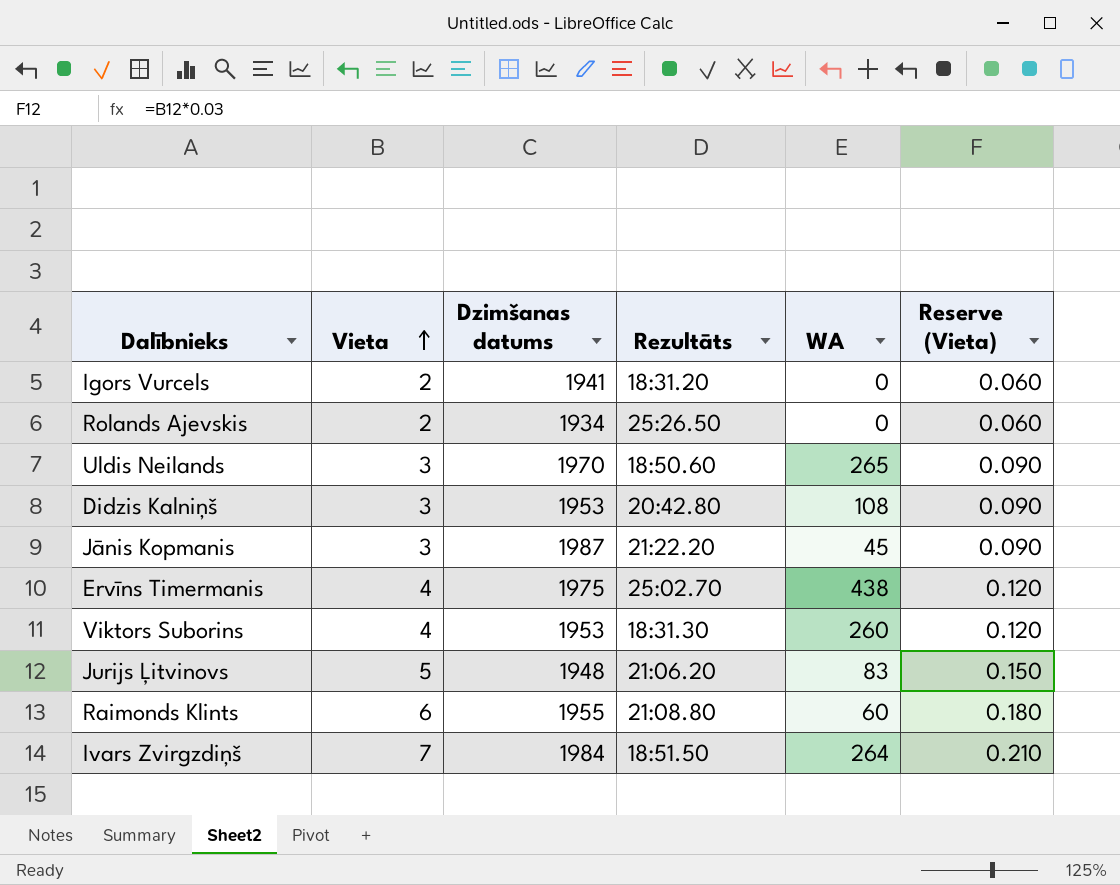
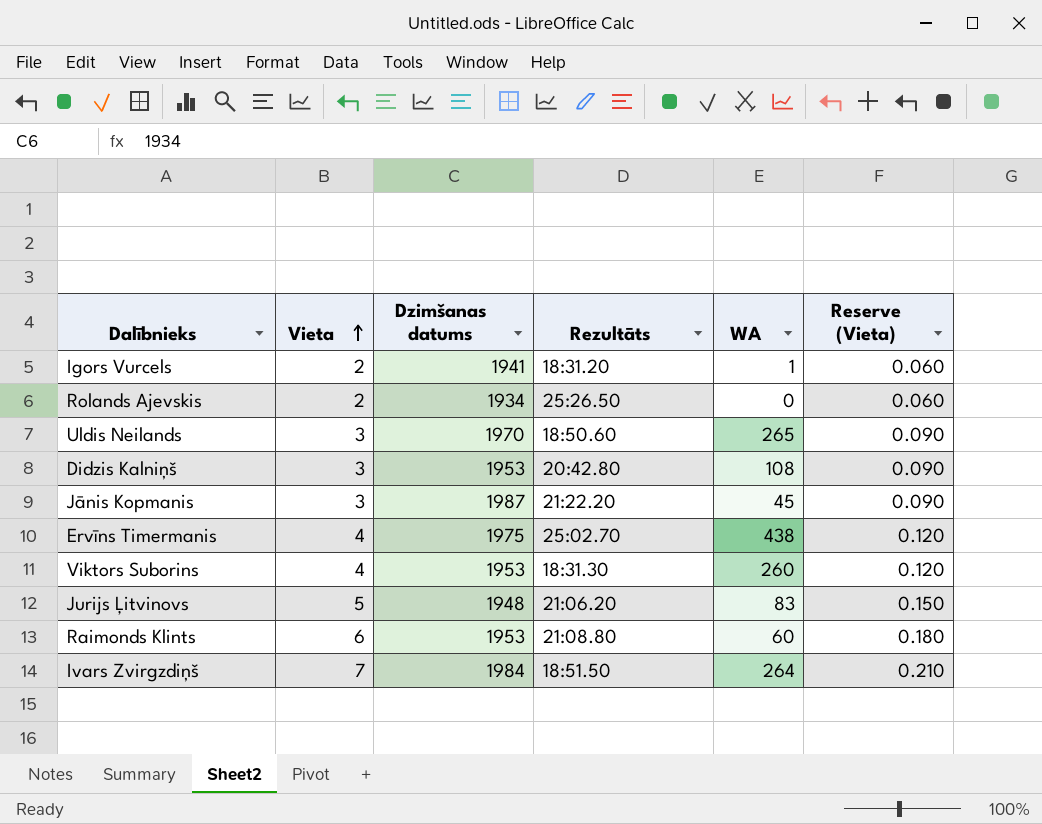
Igors Vurcels | WA: 0 -> 1
Raimonds Klints | Dzimšanas datums: 1955 -> 1953

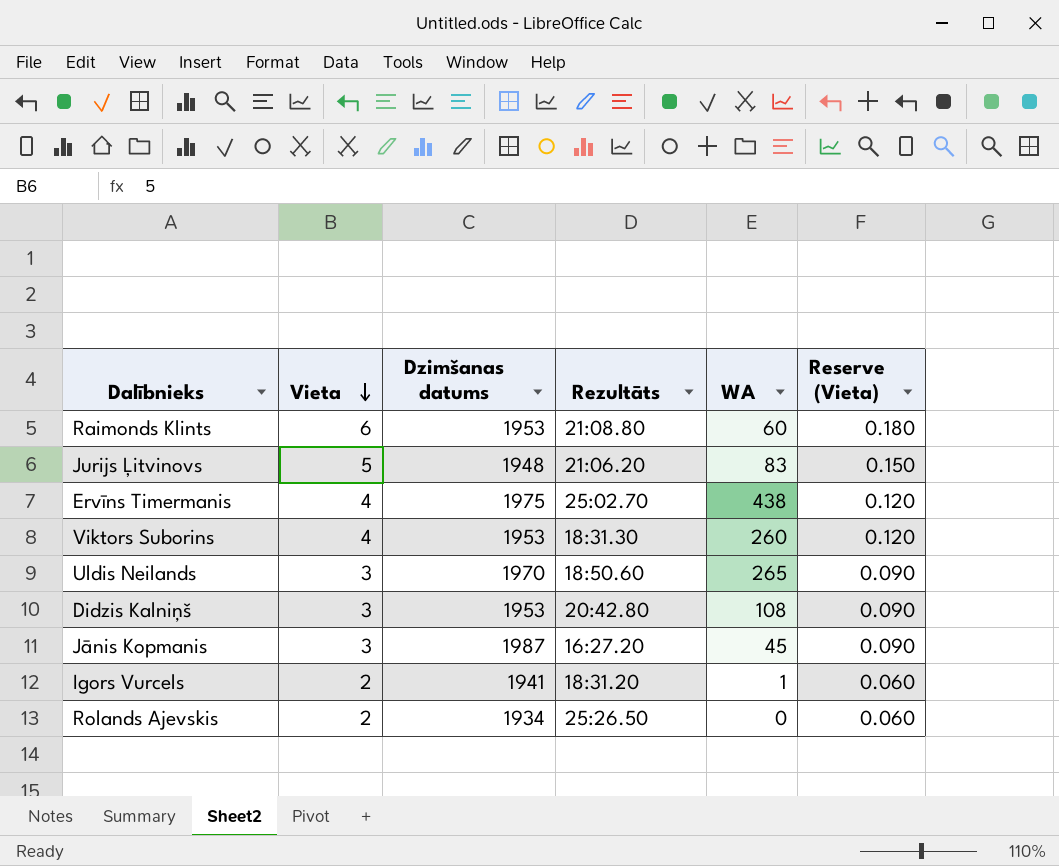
row order: Vieta ascending -> Vieta descending
row Ivars Zvirgzdiņš: 7 | 1984 | 18:51.50 | 264 | 0.210 -> none
Jānis Kopmanis | Rezultāts: 21:22.20 -> 16:27.20

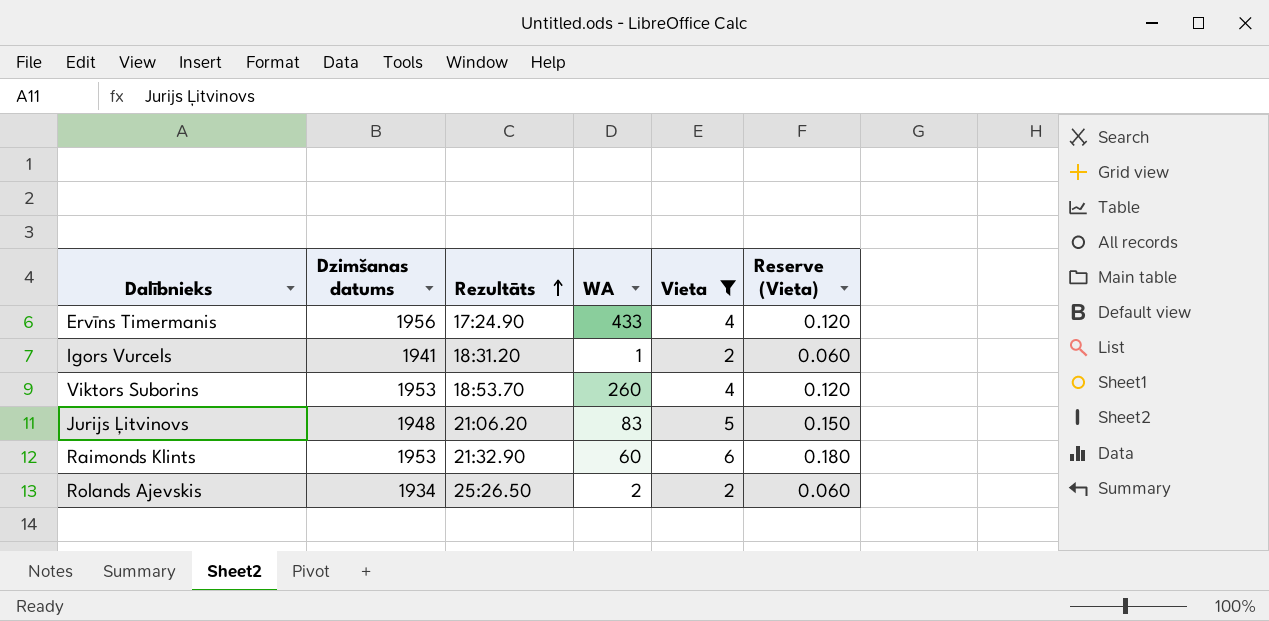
filter: none -> Vieta != 3
row order: Vieta descending -> Rezultāts ascending
column Vieta | position: 2 -> 5
Ervīns Timermanis | Dzimšanas datums: 1975 -> 1956
Ervīns Timermanis | Rezultāts: 25:02.70 -> 17:24.90
Ervīns Timermanis | WA: 438 -> 433
Viktors Suborins | Rezultāts: 18:31.30 -> 18:53.70
Raimonds Klints | Rezultāts: 21:08.80 -> 21:32.90
Rolands Ajevskis | WA: 0 -> 2

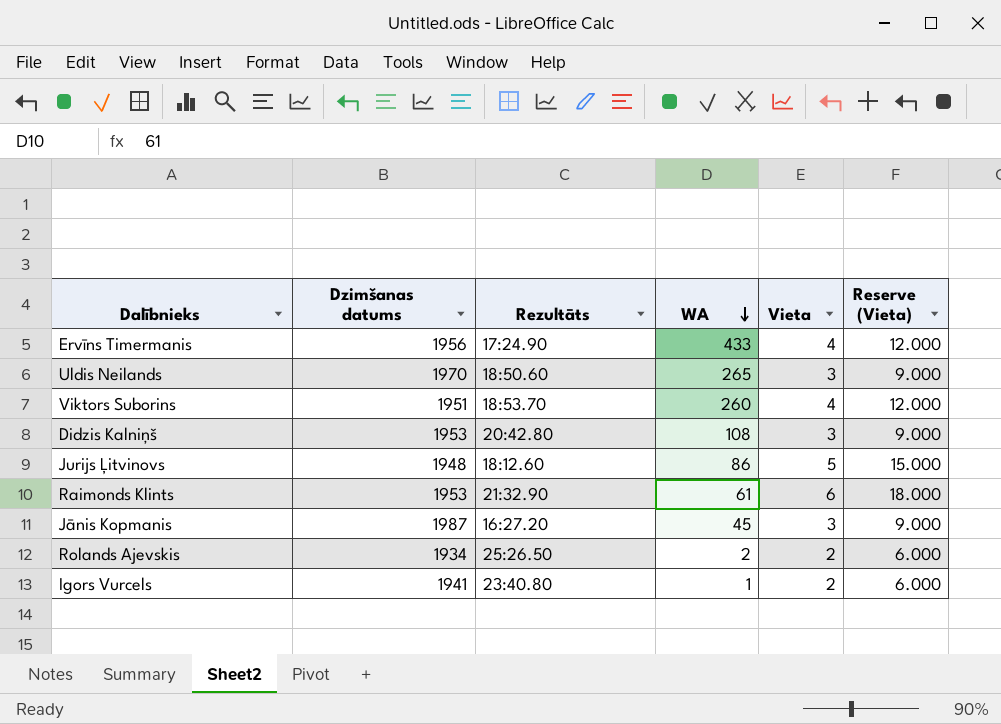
filter: Vieta != 3 -> none
row order: Rezultāts ascending -> WA descending
column Reserve (Vieta) | formula: [Vieta] * 0.03 -> [Vieta] * 3
Viktors Suborins | Dzimšanas datums: 1953 -> 1951
Jurijs Ļitvinovs | Rezultāts: 21:06.20 -> 18:12.60
Jurijs Ļitvinovs | WA: 83 -> 86
Raimonds Klints | WA: 60 -> 61
Igors Vurcels | Rezultāts: 18:31.20 -> 23:40.80

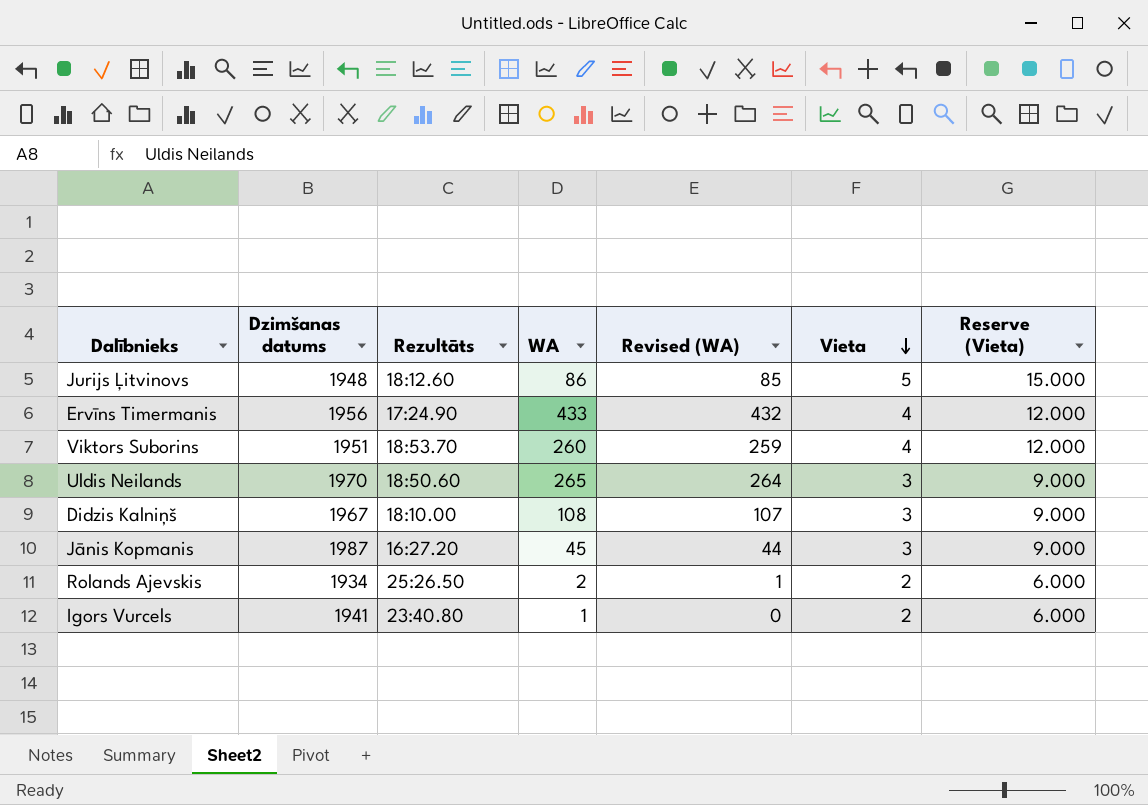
row order: WA descending -> Vieta descending
column Revised (WA) | formula: none -> [WA] - 1
row Raimonds Klints: 1953 | 21:32.90 | 61 | 6 | 18.000 -> none
Didzis Kalniņš | Dzimšanas datums: 1953 -> 1967
Didzis Kalniņš | Rezultāts: 20:42.80 -> 18:10.00

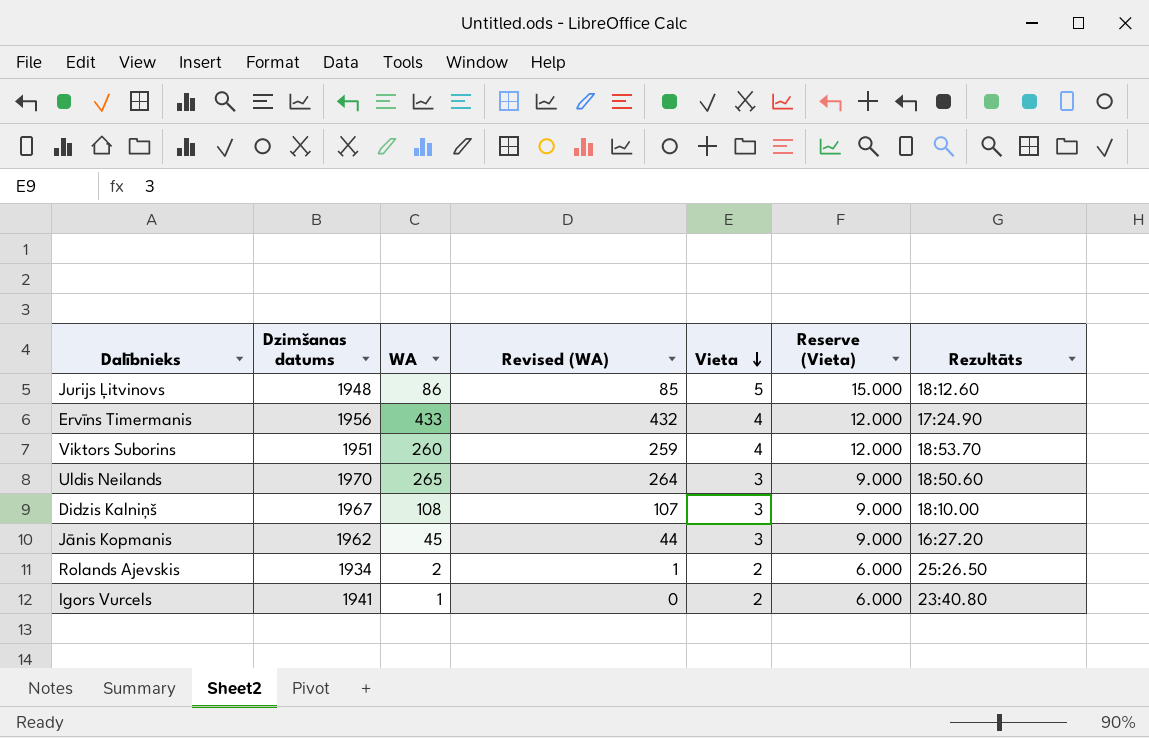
column Rezultāts | position: 3 -> 7
Jānis Kopmanis | Dzimšanas datums: 1987 -> 1962

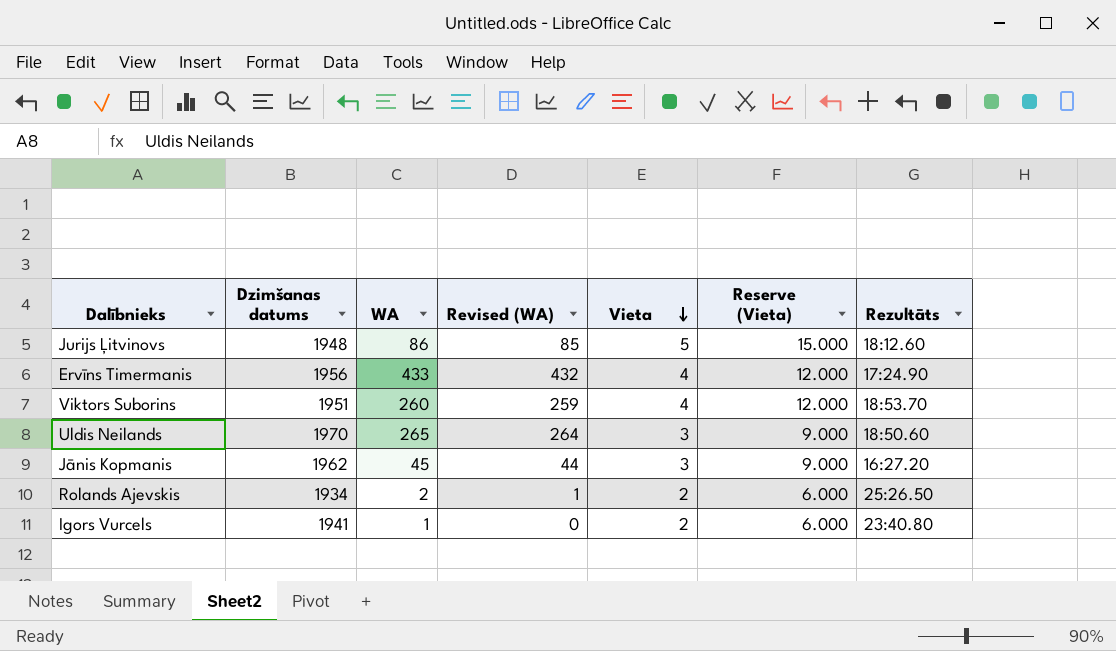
row Didzis Kalniņš: 1967 | 108 | 107 | 3 | 9.000 | 18:10.00 -> none

